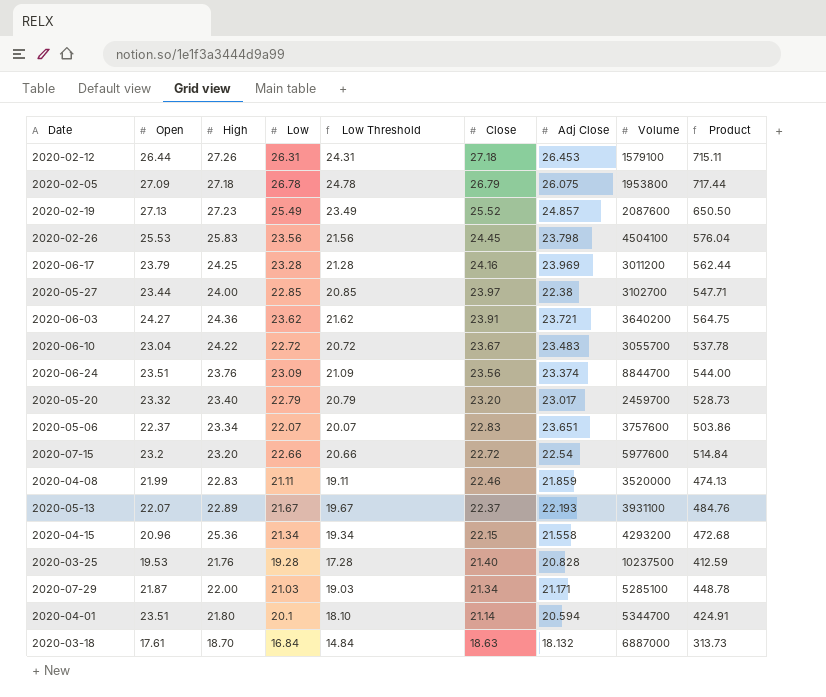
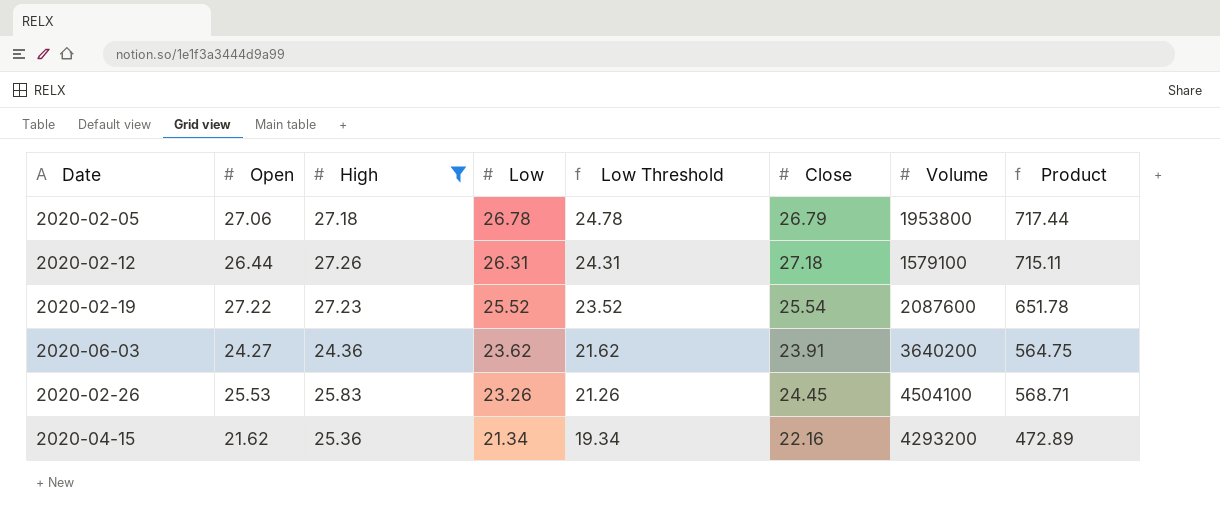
filter: none -> High >= 24.36
row order: Close descending -> Low descending
column Adj Close | position: 7 -> none
2020-02-05 | Open: 27.09 -> 27.06
2020-02-19 | Open: 27.13 -> 27.22
2020-02-19 | Low: 25.49 -> 25.52
2020-02-19 | Low Threshold: 23.49 -> 23.52
2020-02-19 | Close: 25.52 -> 25.54
2020-02-19 | Product: 650.50 -> 651.78
2020-02-26 | Low: 23.56 -> 23.26
2020-02-26 | Low Threshold: 21.56 -> 21.26
2020-02-26 | Product: 576.04 -> 568.71
2020-04-15 | Open: 20.96 -> 21.62
2020-04-15 | Close: 22.15 -> 22.16
2020-04-15 | Product: 472.68 -> 472.89

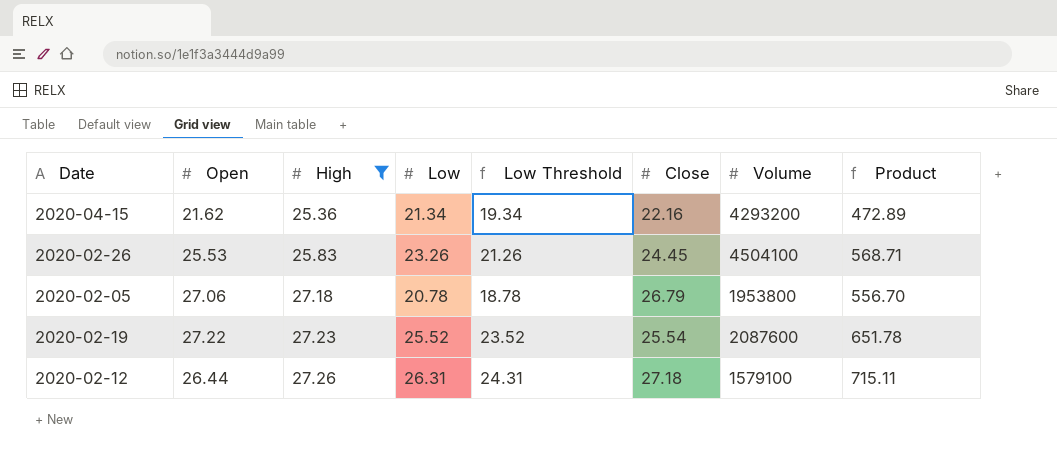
row order: Low descending -> High ascending
row 2020-06-03: 24.27 | 24.36 | 23.62 | 21.62 | 23.91 | 3640200 | 564.75 -> none
2020-02-05 | Low: 26.78 -> 20.78
2020-02-05 | Low Threshold: 24.78 -> 18.78
2020-02-05 | Product: 717.44 -> 556.70

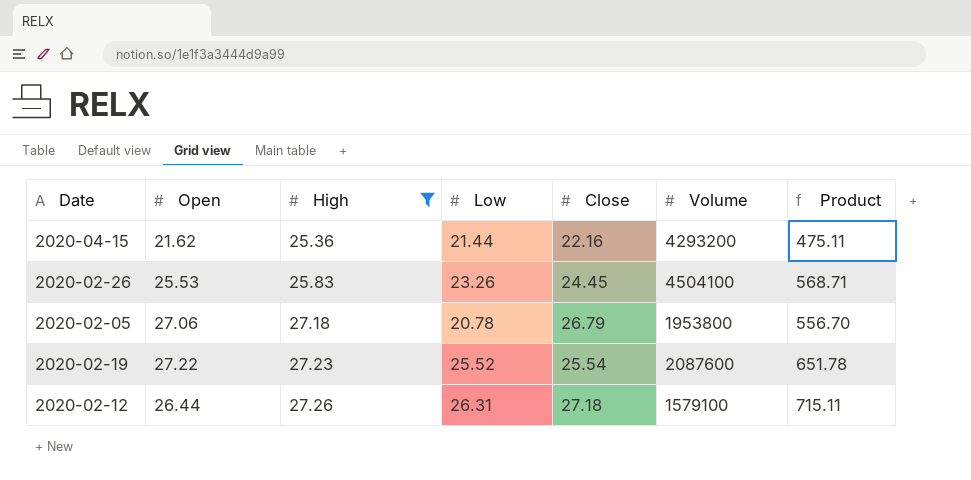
column Low Threshold | formula: [Low] - 2 -> none
2020-04-15 | Low: 21.34 -> 21.44
2020-04-15 | Product: 472.89 -> 475.11

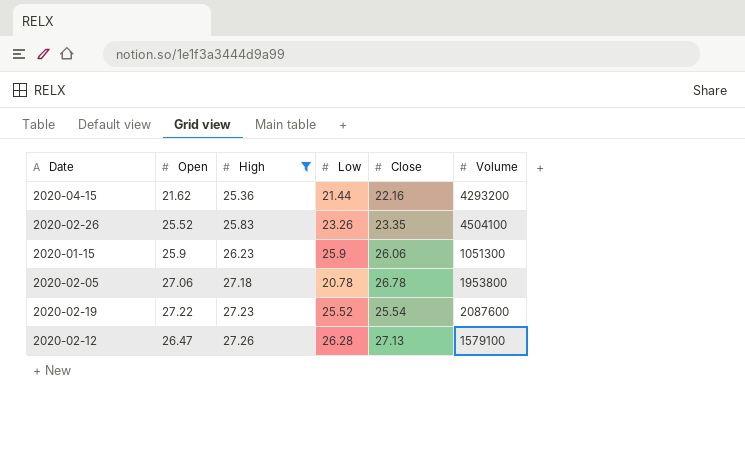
column Product | formula: [Low] * [Close] -> none
2020-02-26 | Open: 25.53 -> 25.52
2020-02-26 | Close: 24.45 -> 23.35
row 2020-01-15: none -> 25.9 | 26.23 | 25.9 | 26.06 | 1051300
2020-02-05 | Close: 26.79 -> 26.78
2020-02-12 | Open: 26.44 -> 26.47
2020-02-12 | Low: 26.31 -> 26.28
2020-02-12 | Close: 27.18 -> 27.13

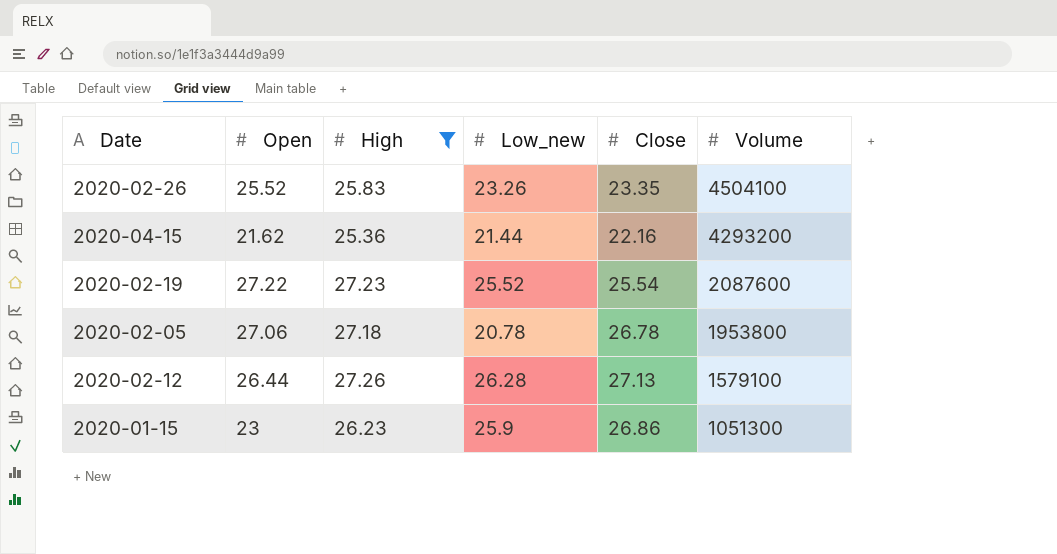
row order: High ascending -> Volume descending
column name: Low -> Low_new
2020-02-12 | Open: 26.47 -> 26.44
2020-01-15 | Open: 25.9 -> 23
2020-01-15 | Close: 26.06 -> 26.86

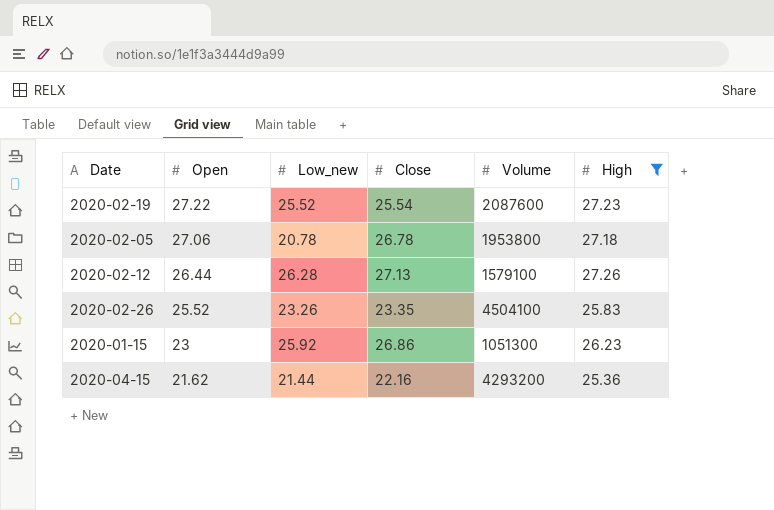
row order: Volume descending -> Open descending
column High | position: 3 -> 6
2020-01-15 | Low_new: 25.9 -> 25.92

